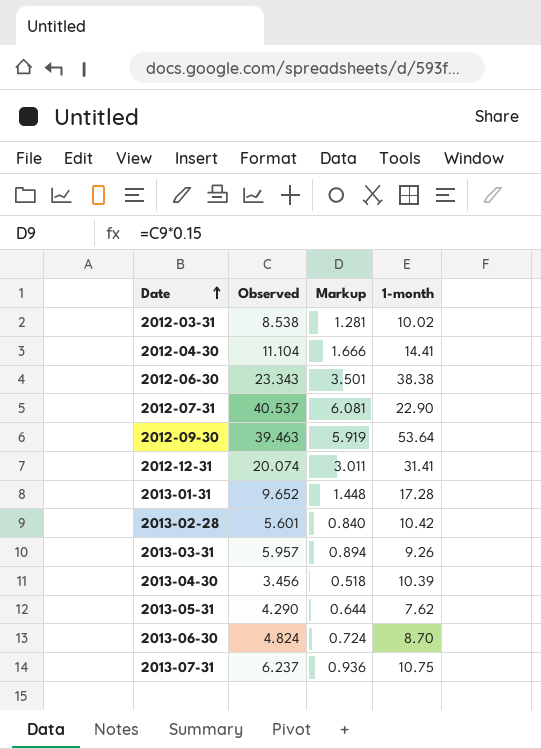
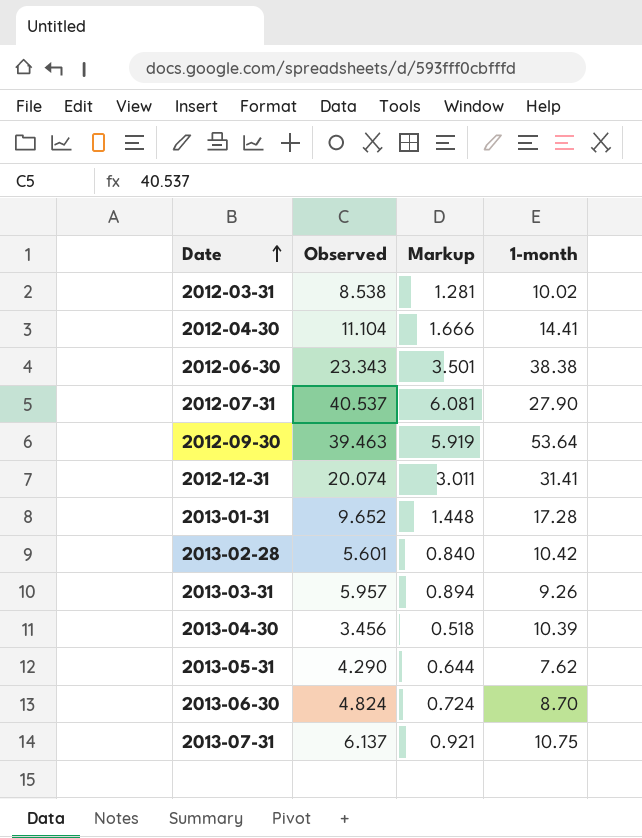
2012-07-31 | 1-month: 22.90 -> 27.90
2013-07-31 | Observed: 6.237 -> 6.137
2013-07-31 | Markup: 0.936 -> 0.921

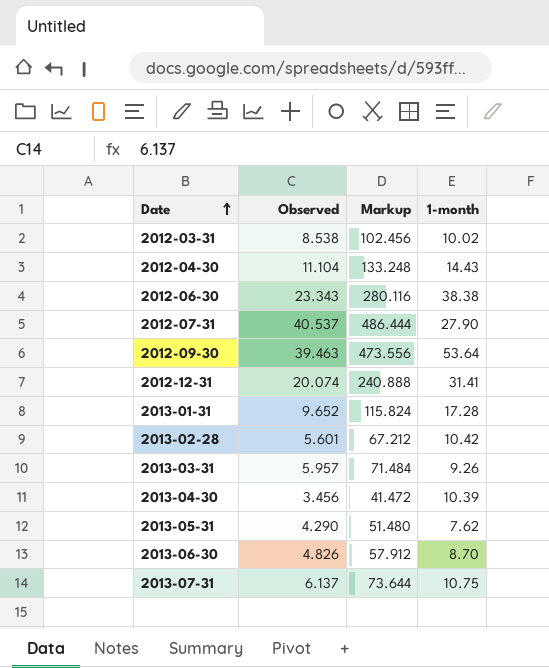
column Markup | formula: [Observed] * 0.15 -> [Observed] * 12
2012-04-30 | 1-month: 14.41 -> 14.43
2013-06-30 | Observed: 4.824 -> 4.826

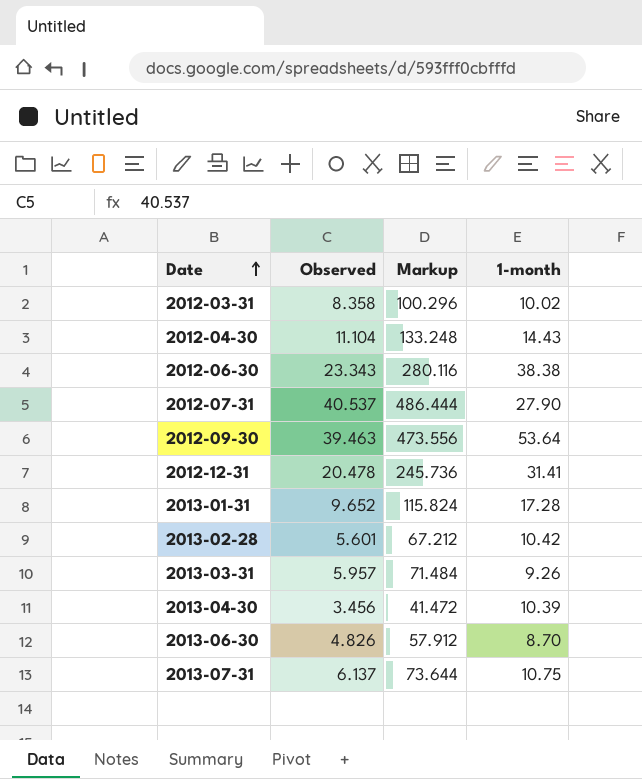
row 2013-05-31: 4.290 | 51.480 | 7.62 -> none
2012-03-31 | Observed: 8.538 -> 8.358
2012-03-31 | Markup: 102.456 -> 100.296
2012-12-31 | Observed: 20.074 -> 20.478
2012-12-31 | Markup: 240.888 -> 245.736

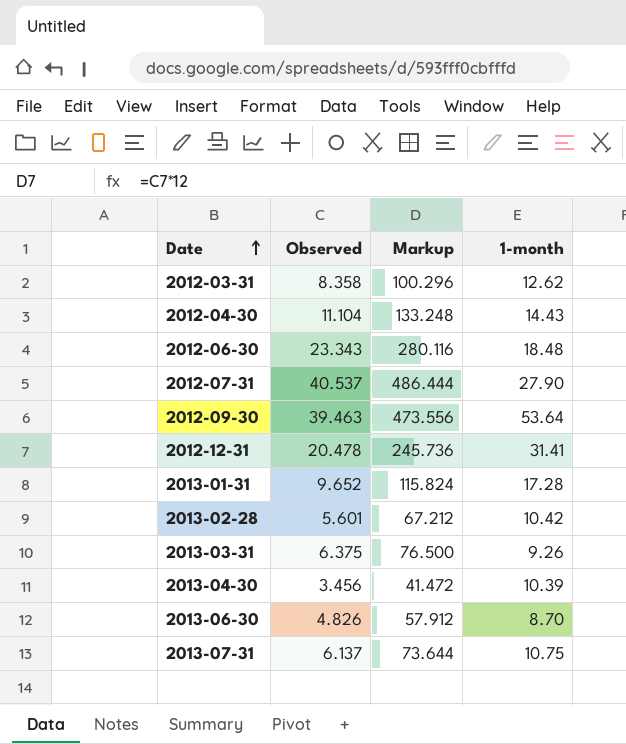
2012-03-31 | 1-month: 10.02 -> 12.62
2012-06-30 | 1-month: 38.38 -> 18.48
2013-03-31 | Observed: 5.957 -> 6.375
2013-03-31 | Markup: 71.484 -> 76.500

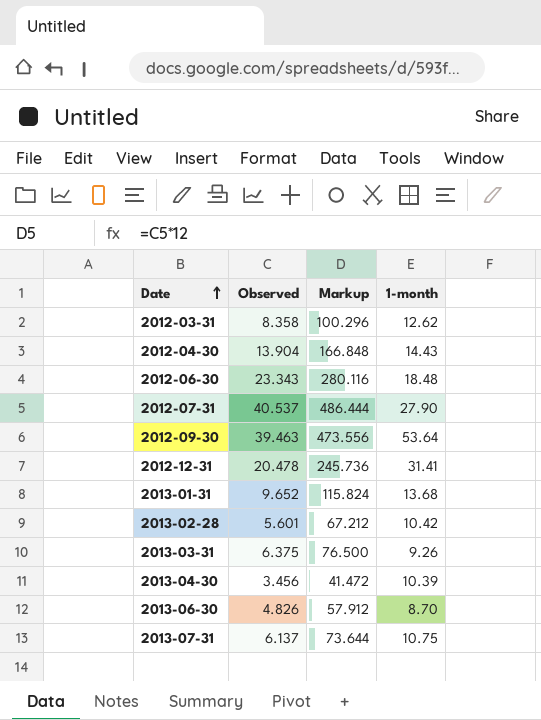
2012-04-30 | Observed: 11.104 -> 13.904
2012-04-30 | Markup: 133.248 -> 166.848
2013-01-31 | 1-month: 17.28 -> 13.68

